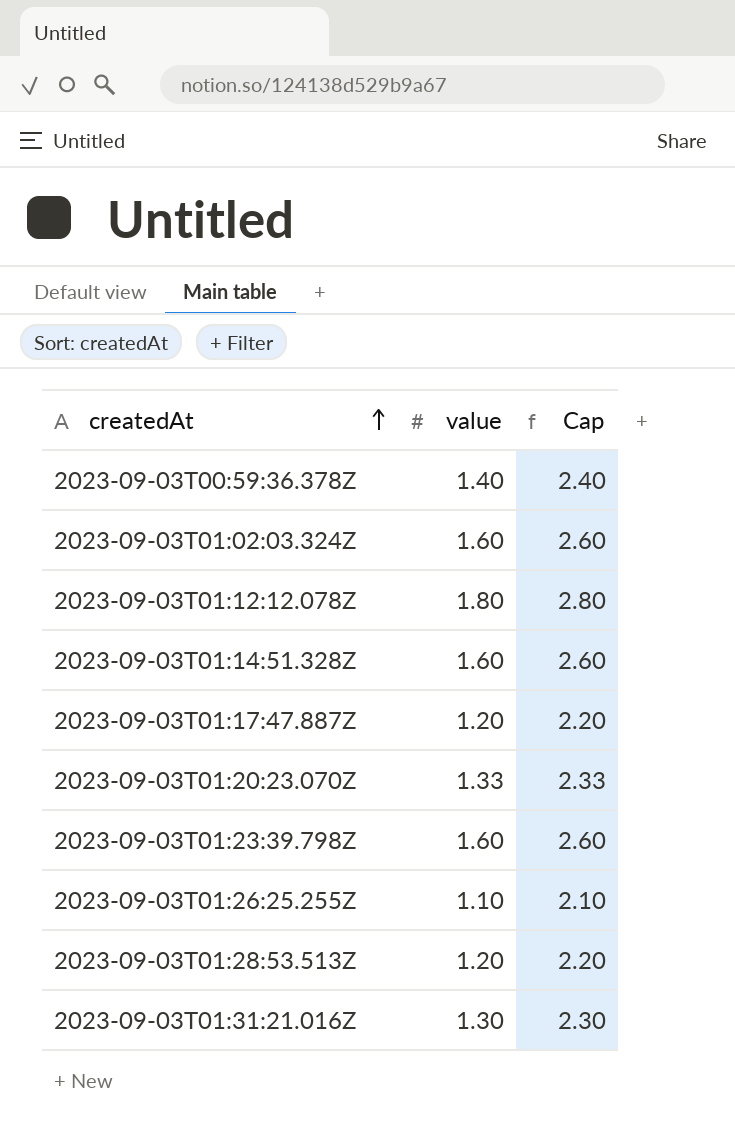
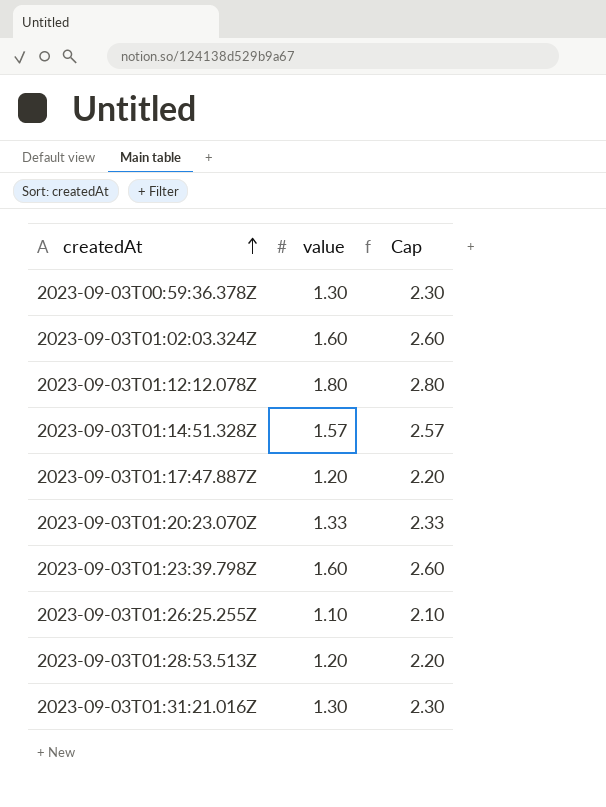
2023-09-03T00:59:36.378Z | value: 1.40 -> 1.30
2023-09-03T00:59:36.378Z | Cap: 2.40 -> 2.30
2023-09-03T01:14:51.328Z | value: 1.60 -> 1.57
2023-09-03T01:14:51.328Z | Cap: 2.60 -> 2.57

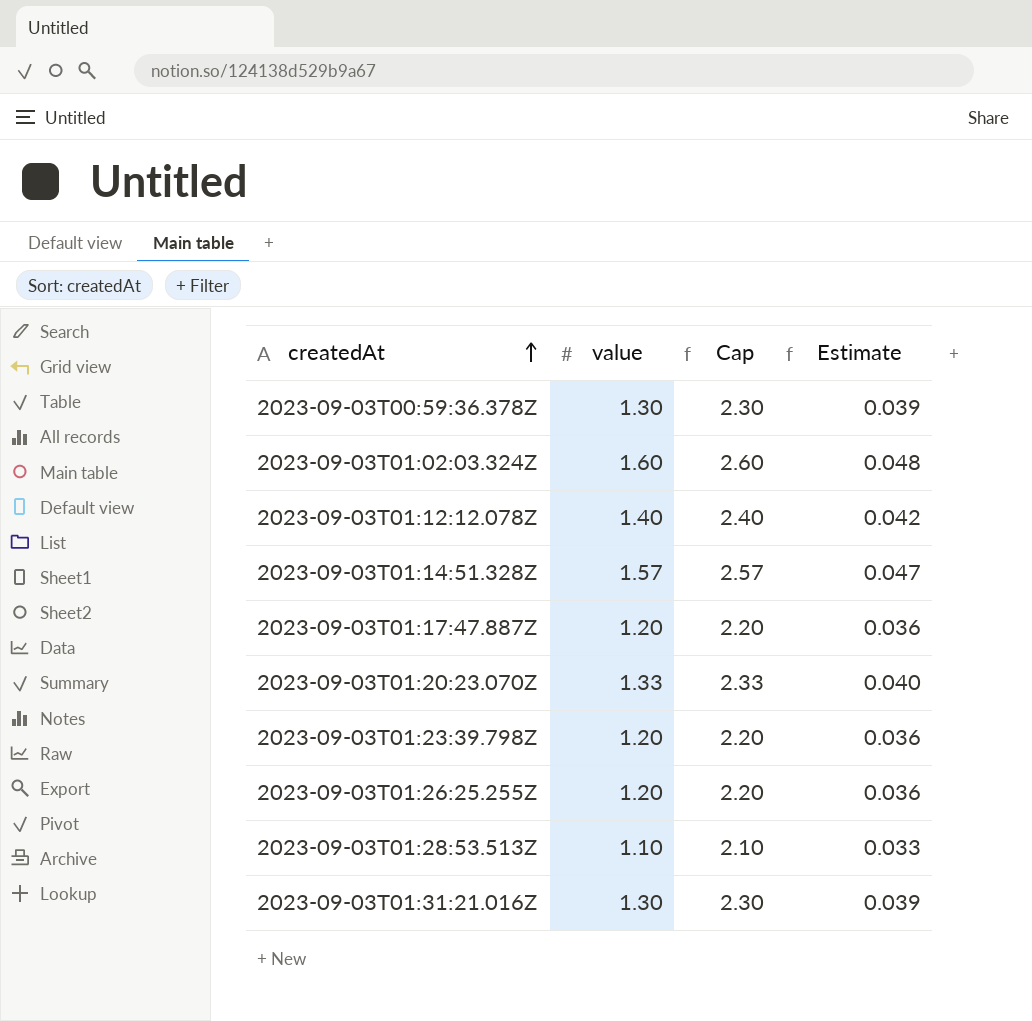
column Estimate | formula: none -> [value] * 0.03
2023-09-03T01:12:12.078Z | value: 1.80 -> 1.40
2023-09-03T01:12:12.078Z | Cap: 2.80 -> 2.40
2023-09-03T01:23:39.798Z | value: 1.60 -> 1.20
2023-09-03T01:23:39.798Z | Cap: 2.60 -> 2.20
2023-09-03T01:26:25.255Z | value: 1.10 -> 1.20
2023-09-03T01:26:25.255Z | Cap: 2.10 -> 2.20
2023-09-03T01:28:53.513Z | value: 1.20 -> 1.10
2023-09-03T01:28:53.513Z | Cap: 2.20 -> 2.10

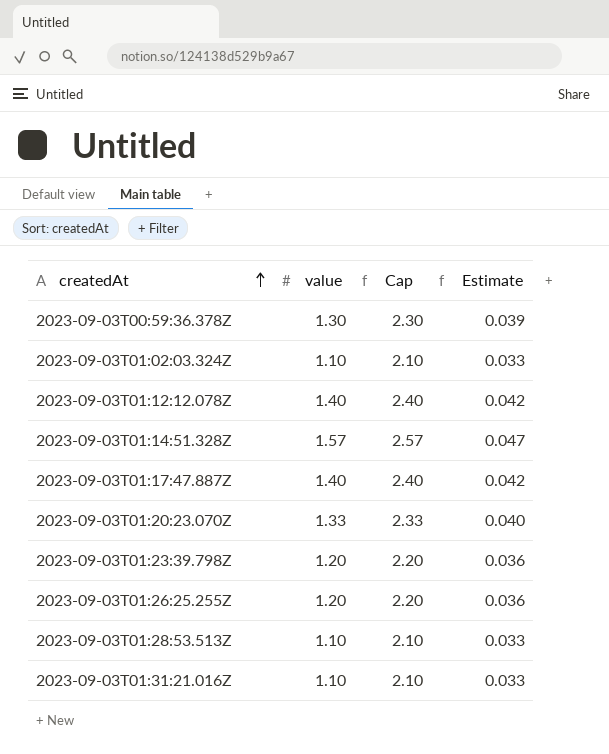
2023-09-03T01:02:03.324Z | value: 1.60 -> 1.10
2023-09-03T01:02:03.324Z | Cap: 2.60 -> 2.10
2023-09-03T01:02:03.324Z | Estimate: 0.048 -> 0.033
2023-09-03T01:17:47.887Z | value: 1.20 -> 1.40
2023-09-03T01:17:47.887Z | Cap: 2.20 -> 2.40
2023-09-03T01:17:47.887Z | Estimate: 0.036 -> 0.042
2023-09-03T01:31:21.016Z | value: 1.30 -> 1.10
2023-09-03T01:31:21.016Z | Cap: 2.30 -> 2.10
2023-09-03T01:31:21.016Z | Estimate: 0.039 -> 0.033

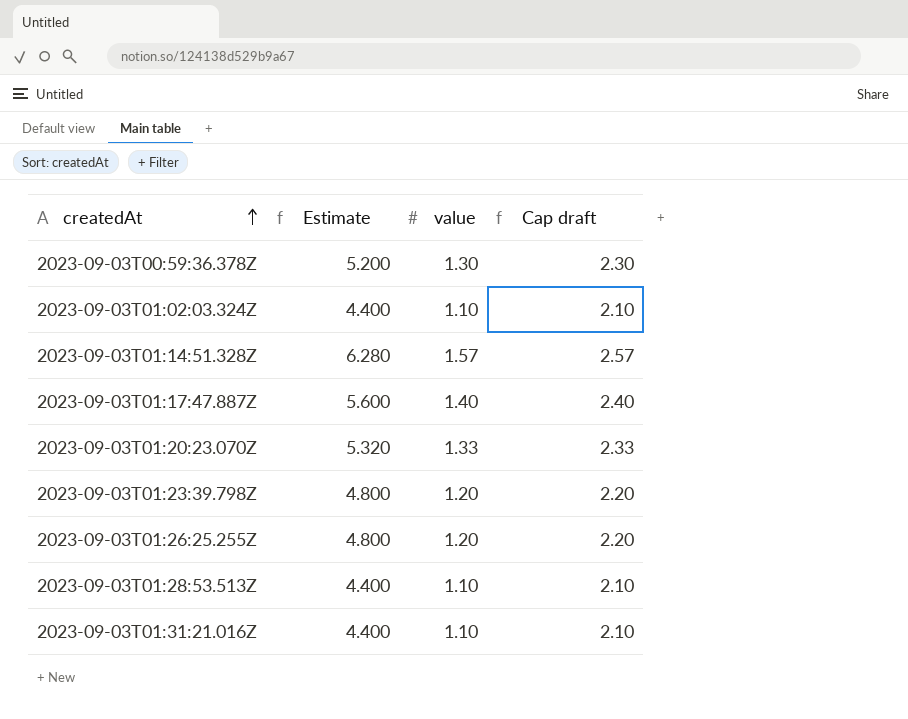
column Estimate | formula: [value] * 0.03 -> [value] * 4
column Estimate | position: 4 -> 2
column name: Cap -> Cap draft
row 2023-09-03T01:12:12.078Z: 1.40 | 2.40 | 0.042 -> none

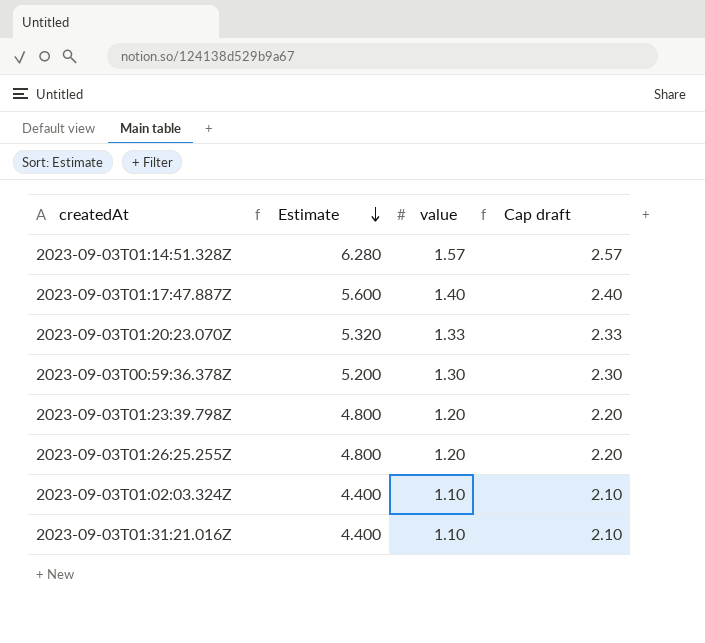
row order: createdAt ascending -> Estimate descending
row 2023-09-03T01:28:53.513Z: 4.400 | 1.10 | 2.10 -> none

